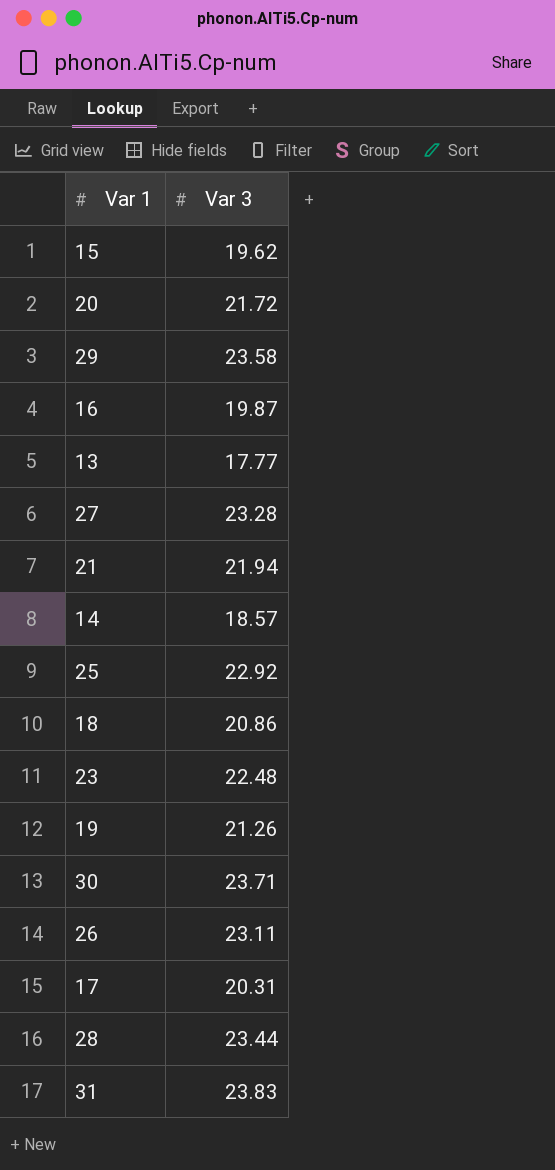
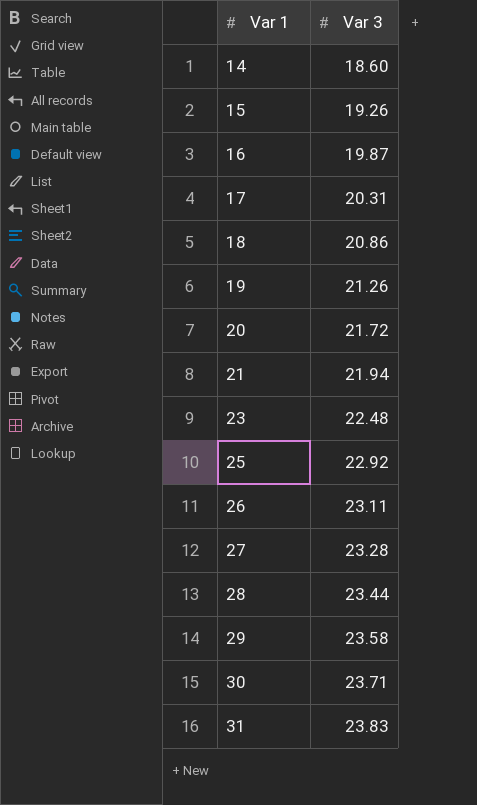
row order: none -> Var 1 ascending
row 13: 17.77 -> none
14 | Var 3: 18.57 -> 18.60
15 | Var 3: 19.62 -> 19.26

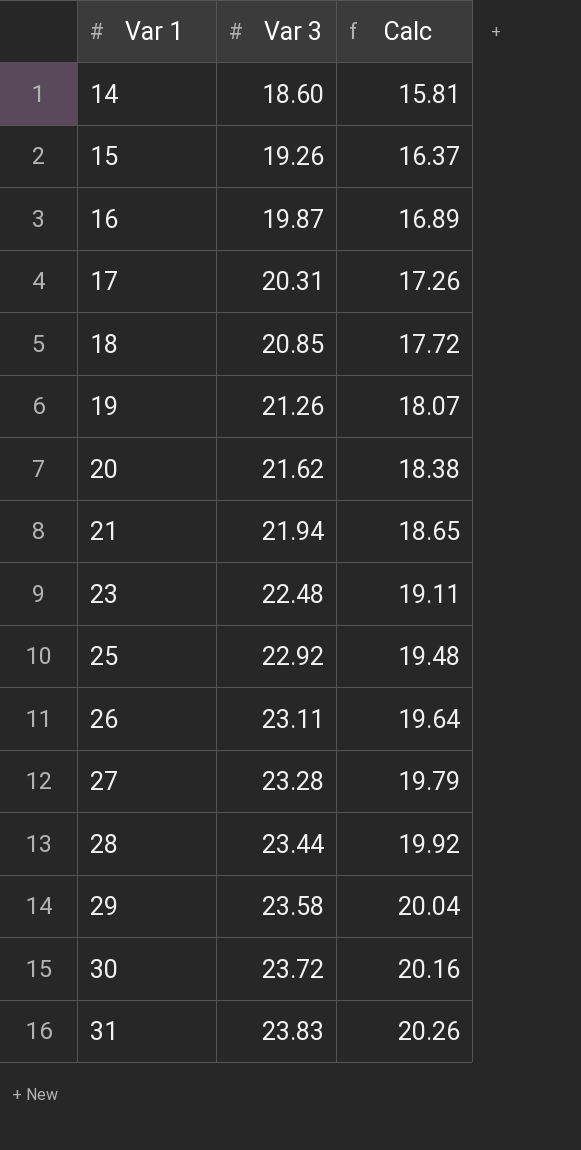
column Calc | formula: none -> [Var 3] * 0.85
18 | Var 3: 20.86 -> 20.85
20 | Var 3: 21.72 -> 21.62
30 | Var 3: 23.71 -> 23.72

